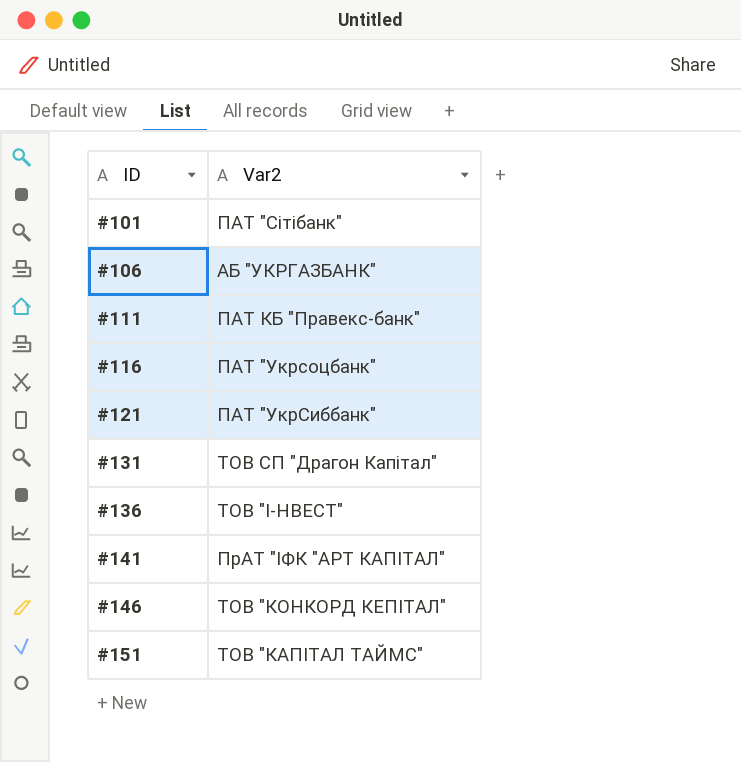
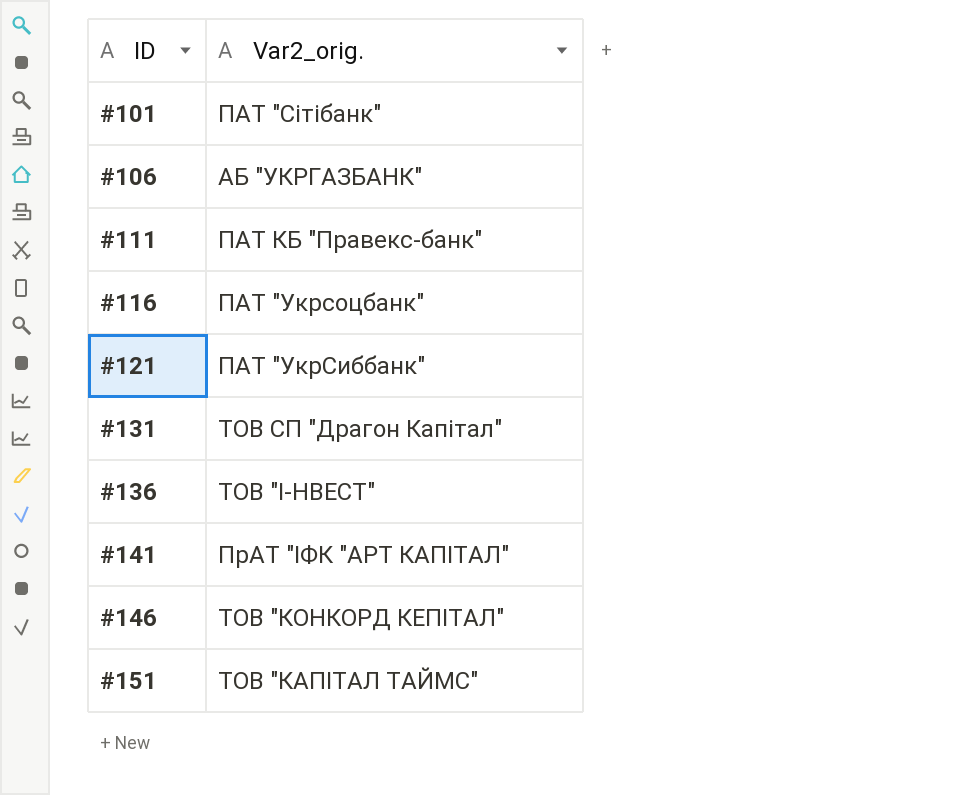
column name: Var2 -> Var2_orig.

